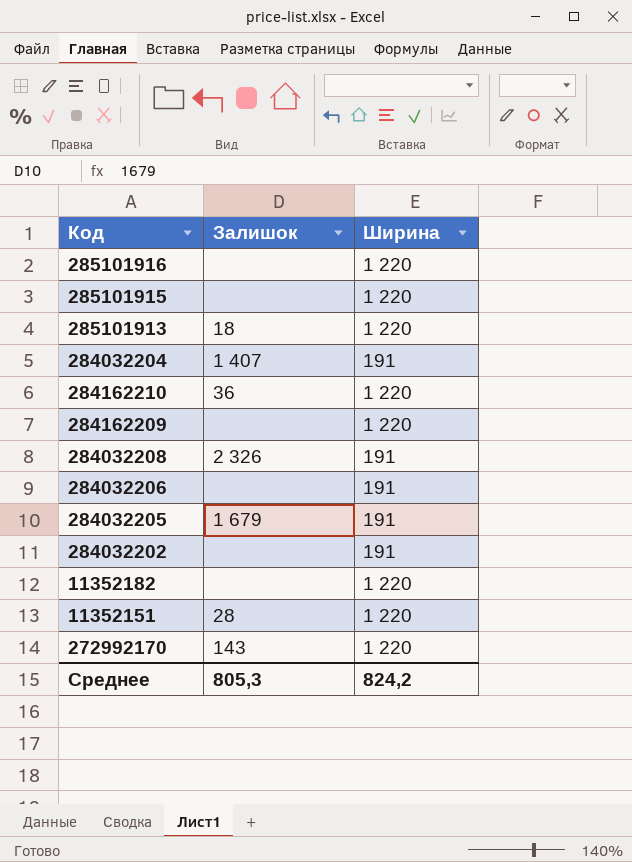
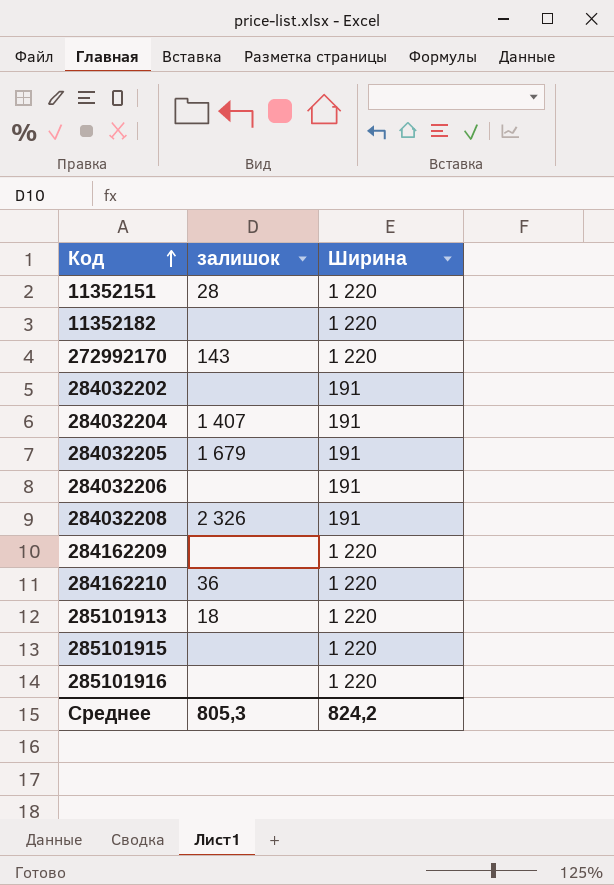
row order: none -> Код ascending
column name: Залишок -> залишок

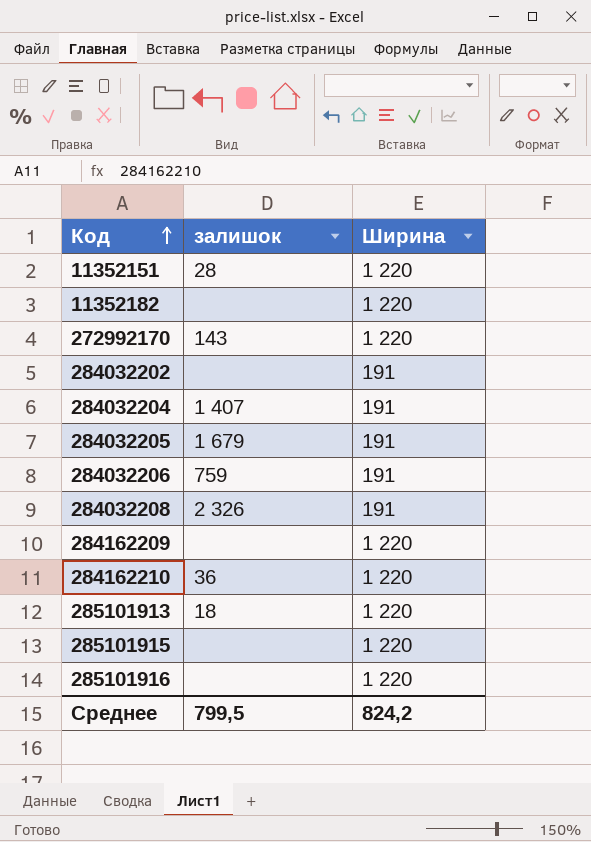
284032206 | залишок: none -> 759
Среднее | залишок: 805,3 -> 799,5

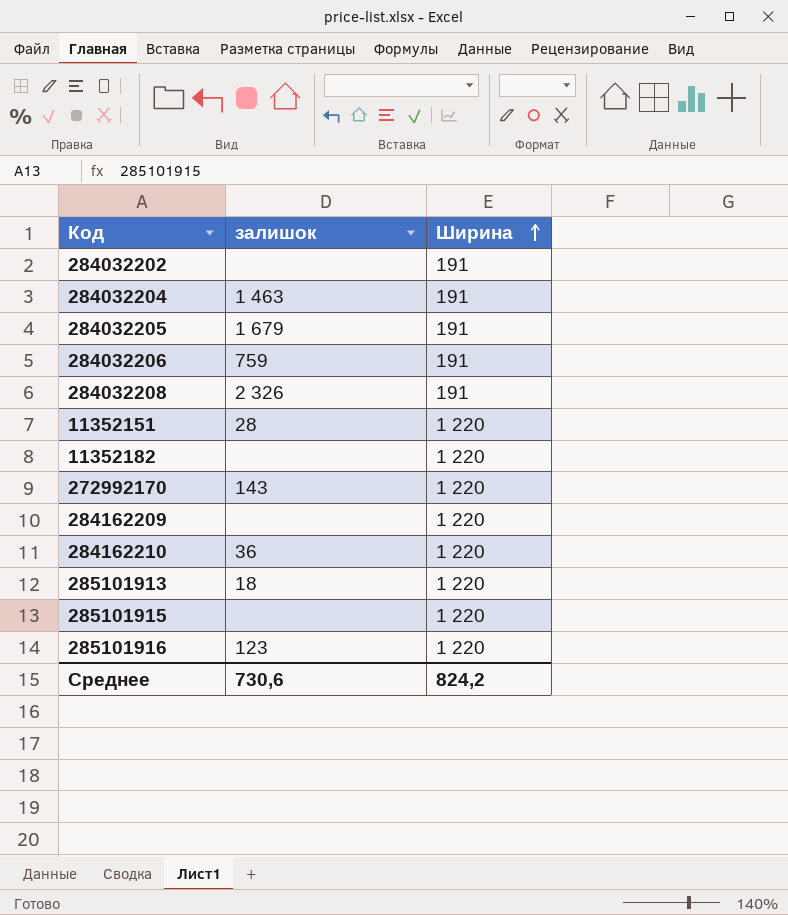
row order: Код ascending -> Ширина ascending
284032204 | залишок: 1 407 -> 1 463
285101916 | залишок: none -> 123
Среднее | залишок: 799,5 -> 730,6

